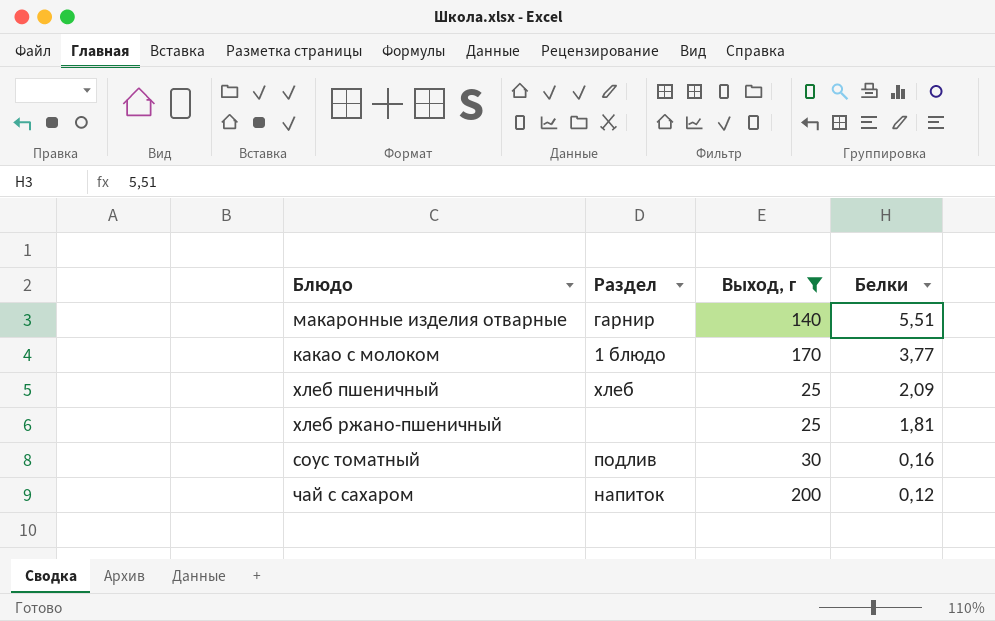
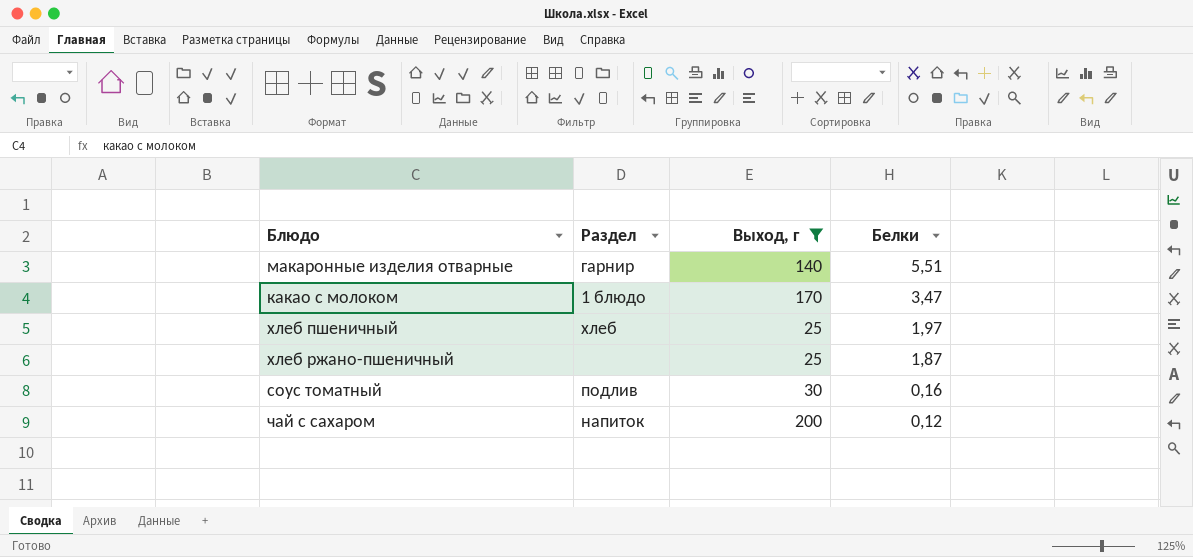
какао с молоком | Белки: 3,77 -> 3,47
хлеб пшеничный | Белки: 2,09 -> 1,97
хлеб ржано-пшеничный | Белки: 1,81 -> 1,87

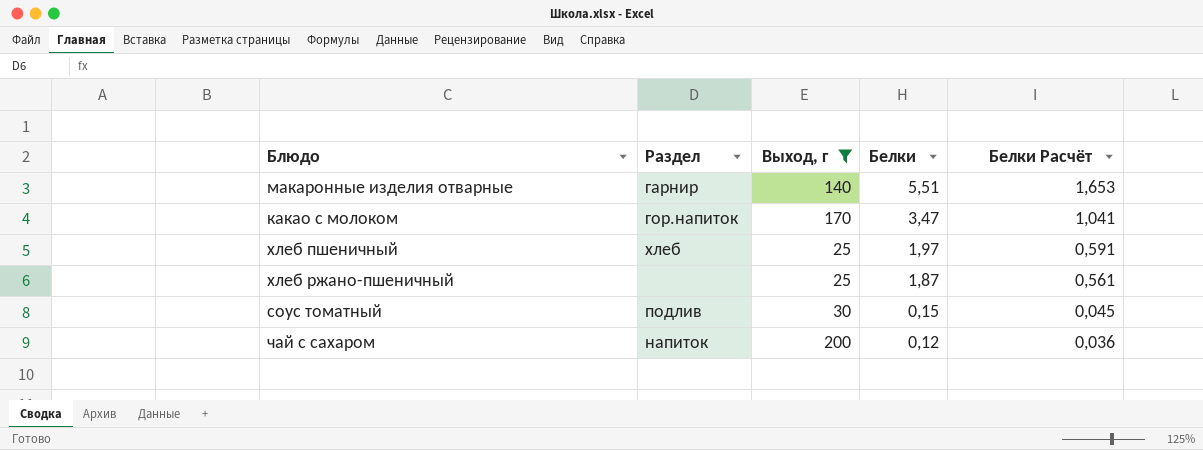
column Белки Расчёт | formula: none -> [Белки] * 0,3
какао с молоком | Раздел: 1 блюдо -> гор.напиток
соус томатный | Белки: 0,16 -> 0,15

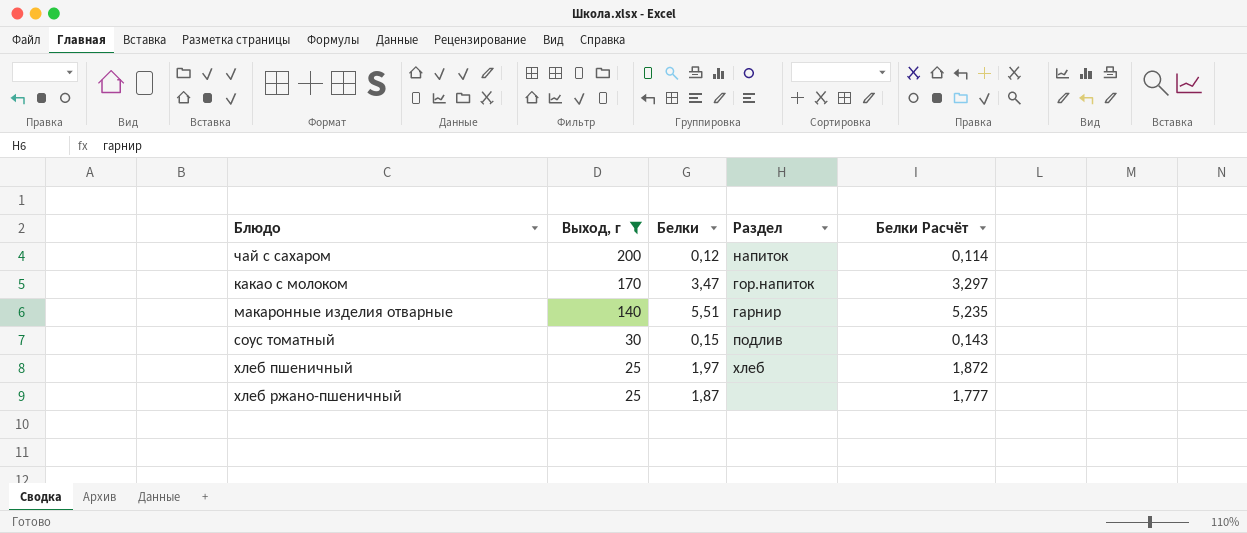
row order: Белки descending -> Выход, г descending
column Раздел | position: 2 -> 4
column Белки Расчёт | formula: [Белки] * 0,3 -> [Белки] * 0,95

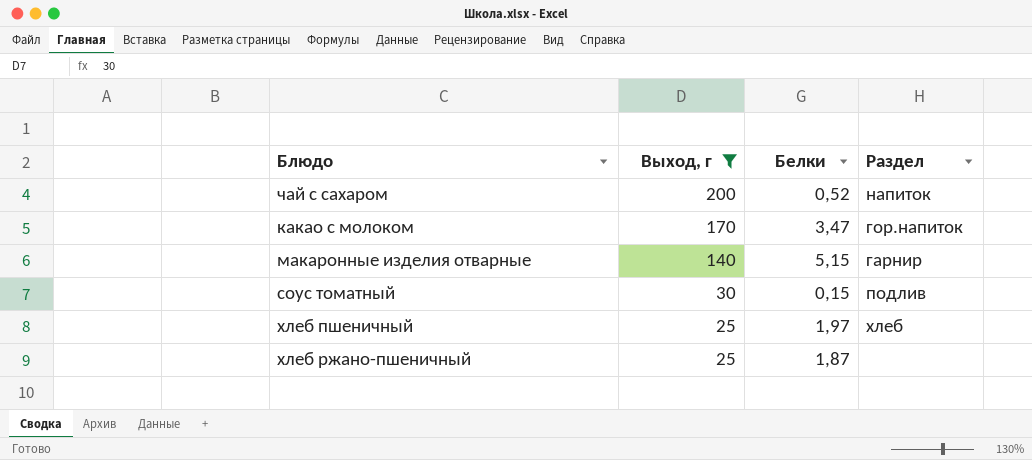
column Белки Расчёт | formula: [Белки] * 0,95 -> none
чай с сахаром | Белки: 0,12 -> 0,52
макаронные изделия отварные | Белки: 5,51 -> 5,15

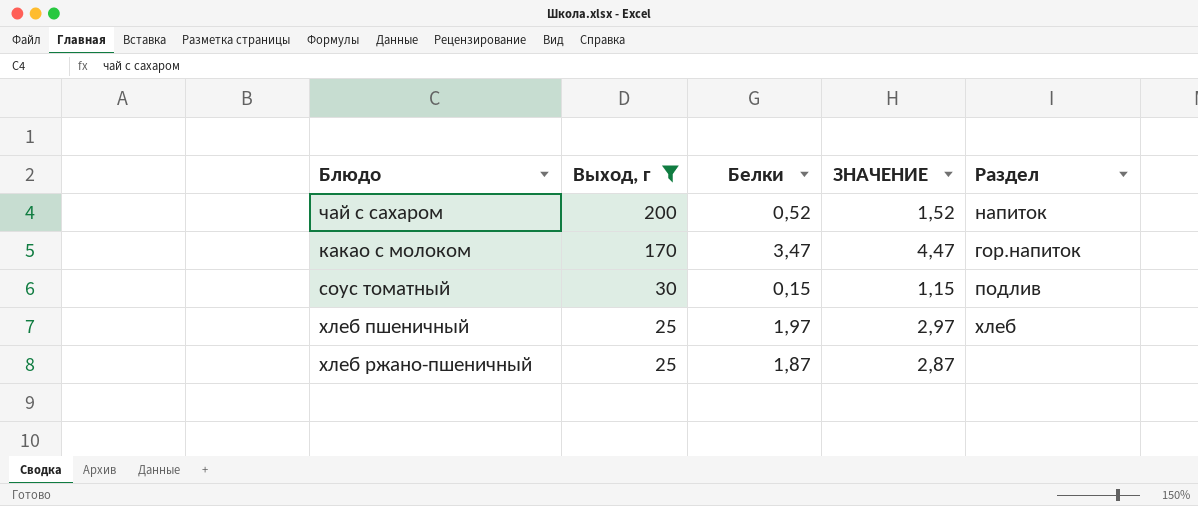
column ЗНАЧЕНИЕ | formula: none -> [Белки] + 1
row макаронные изделия отварные: 140 | 5,15 | гарнир -> none

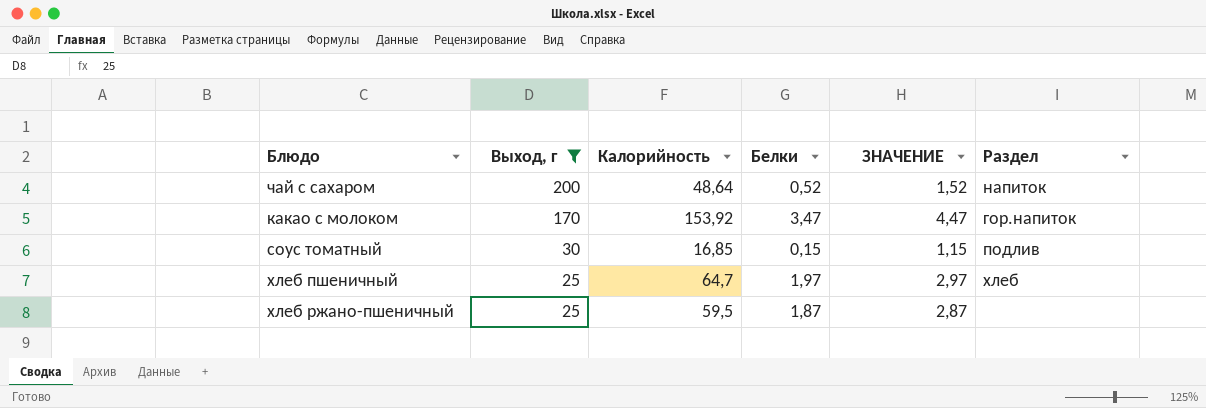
column Калорийность | position: none -> 3

